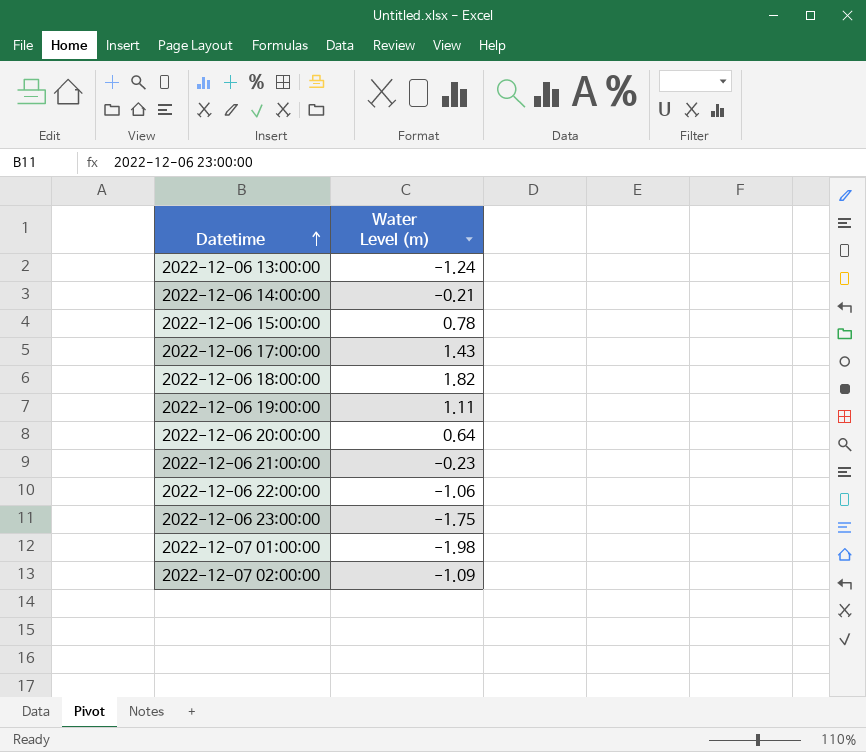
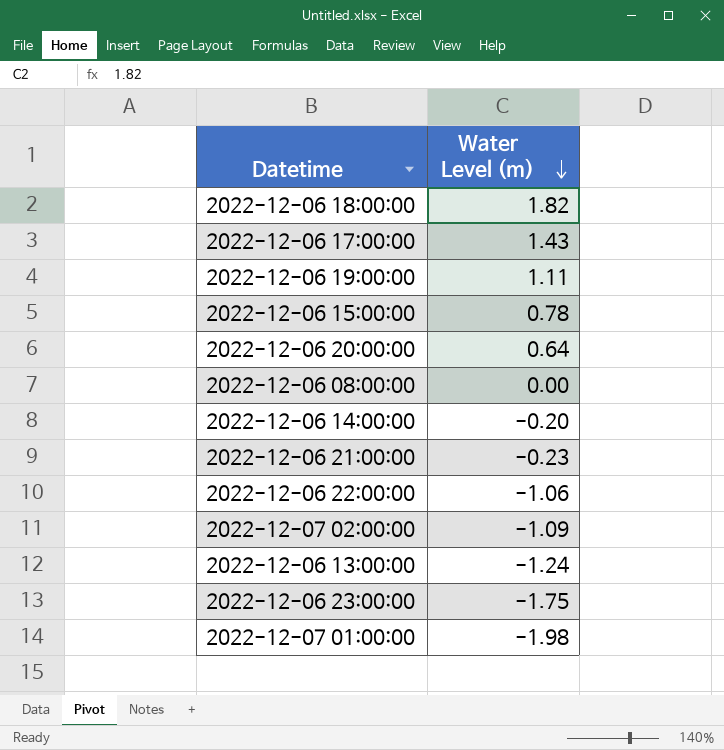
row order: Datetime ascending -> Water Level (m) descending
row 2022-12-06 08:00:00: none -> 0.00
2022-12-06 14:00:00 | Water Level (m): -0.21 -> -0.20

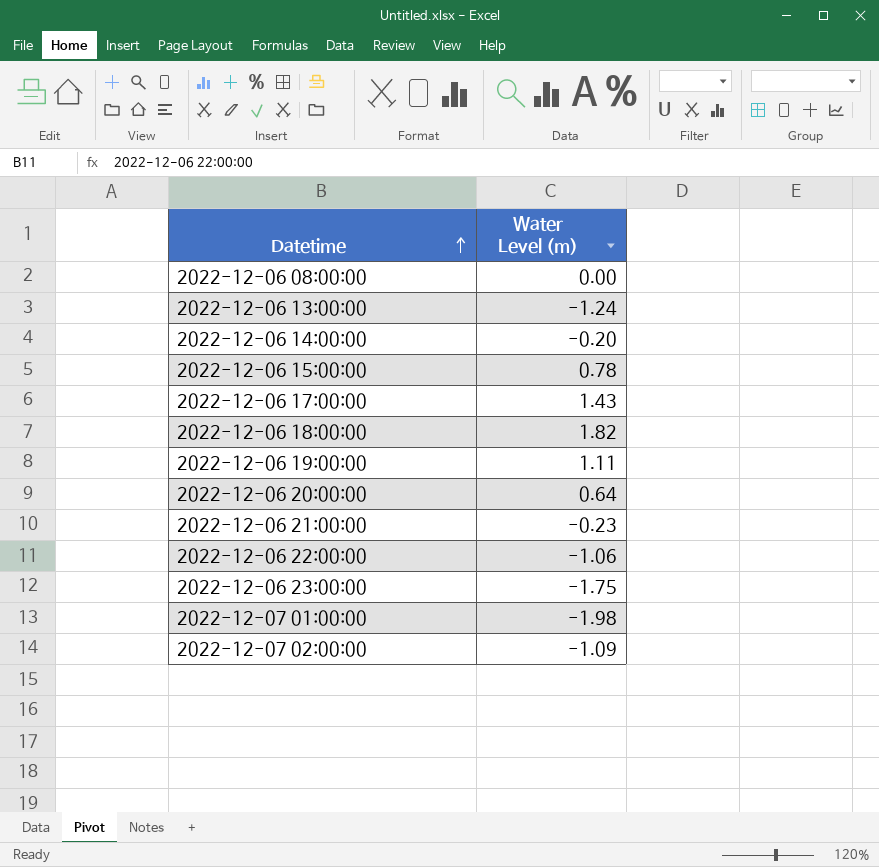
row order: Water Level (m) descending -> Datetime ascending

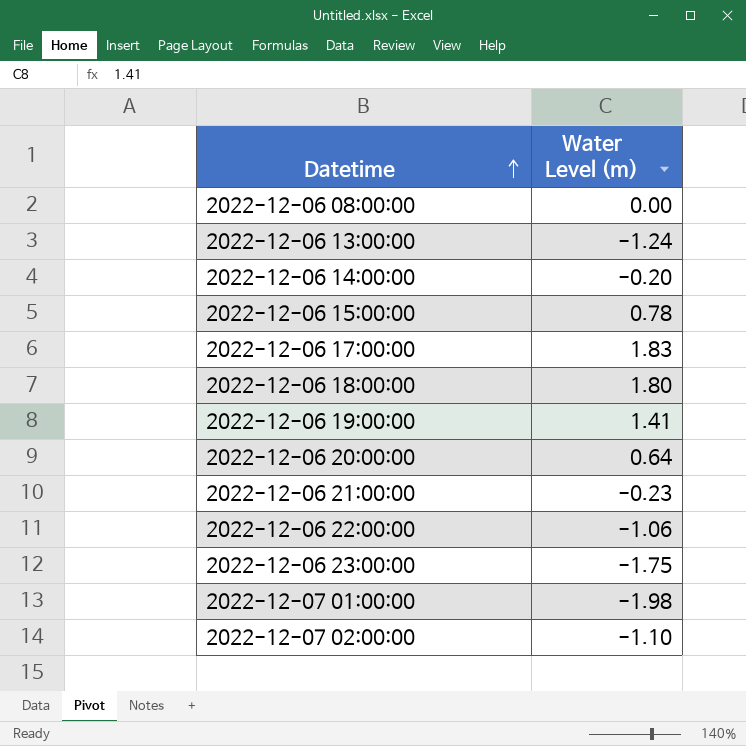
2022-12-06 17:00:00 | Water Level (m): 1.43 -> 1.83
2022-12-06 18:00:00 | Water Level (m): 1.82 -> 1.80
2022-12-06 19:00:00 | Water Level (m): 1.11 -> 1.41
2022-12-07 02:00:00 | Water Level (m): -1.09 -> -1.10

